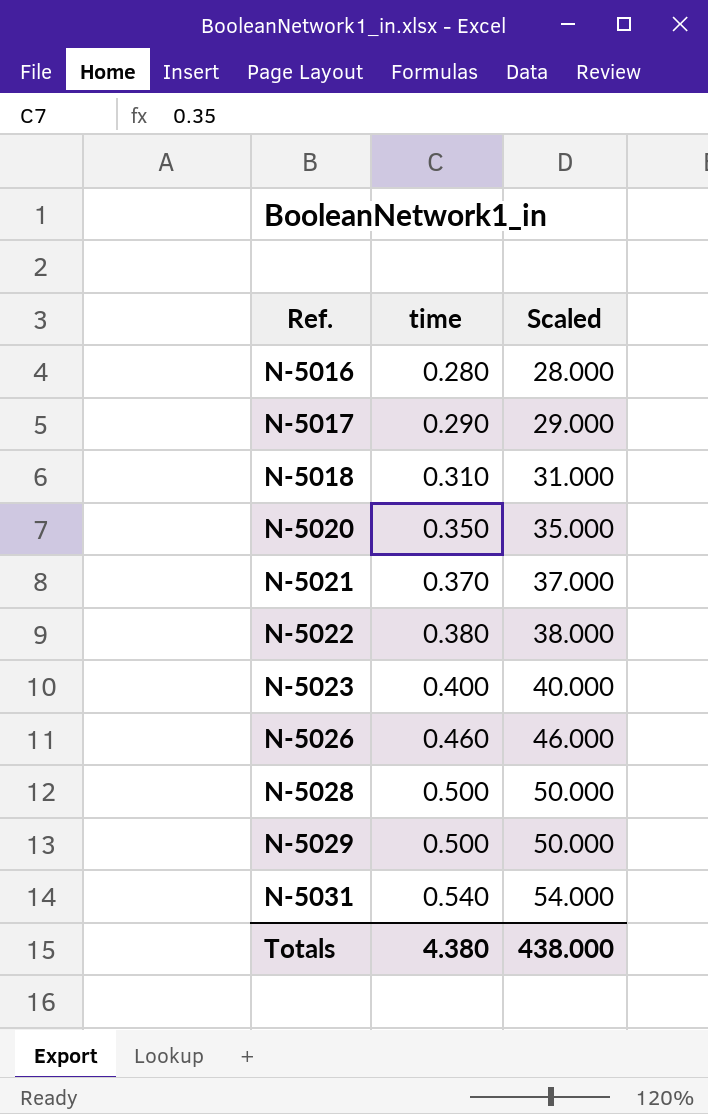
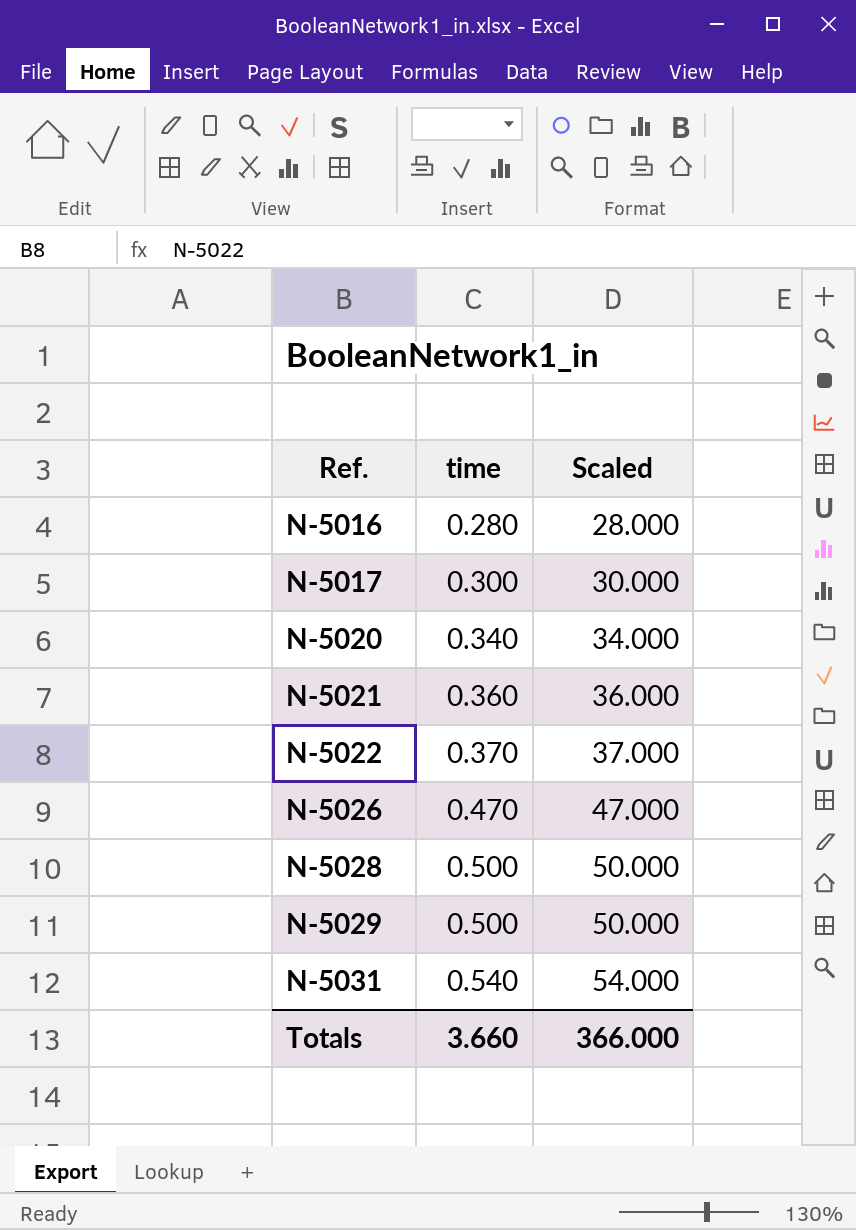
row N-5018: 0.310 | 31.000 -> none
row N-5023: 0.400 | 40.000 -> none
N-5017 | time: 0.290 -> 0.300
N-5017 | Scaled: 29.000 -> 30.000
N-5020 | time: 0.350 -> 0.340
N-5020 | Scaled: 35.000 -> 34.000
N-5021 | time: 0.370 -> 0.360
N-5021 | Scaled: 37.000 -> 36.000
N-5022 | time: 0.380 -> 0.370
N-5022 | Scaled: 38.000 -> 37.000
N-5026 | time: 0.460 -> 0.470
N-5026 | Scaled: 46.000 -> 47.000
Totals | time: 4.380 -> 3.660
Totals | Scaled: 438.000 -> 366.000

